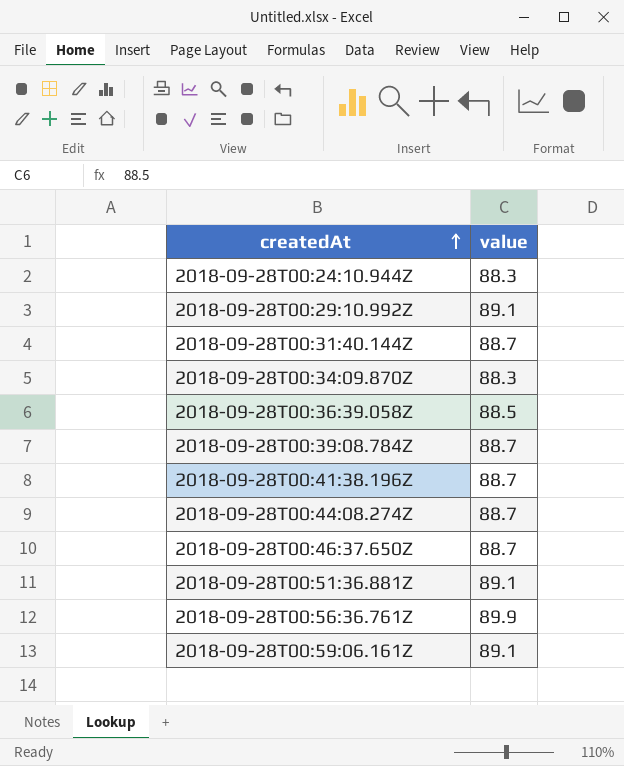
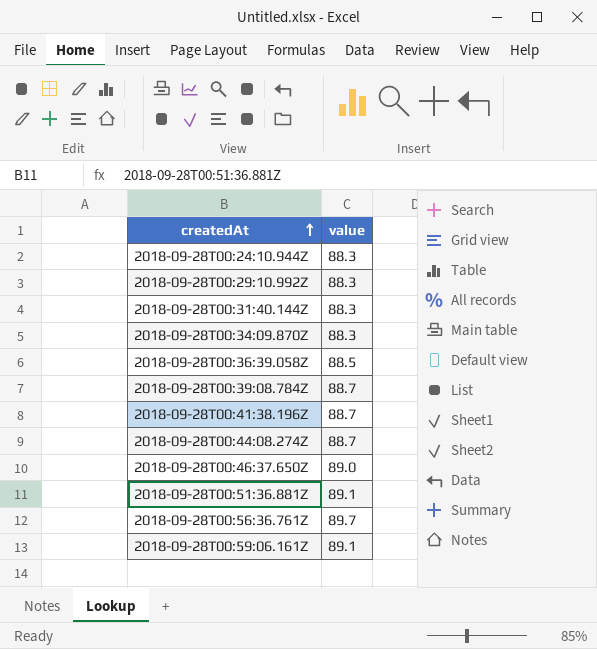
2018-09-28T00:29:10.992Z | value: 89.1 -> 88.3
2018-09-28T00:31:40.144Z | value: 88.7 -> 88.3
2018-09-28T00:46:37.650Z | value: 88.7 -> 89.0
2018-09-28T00:56:36.761Z | value: 89.9 -> 89.7

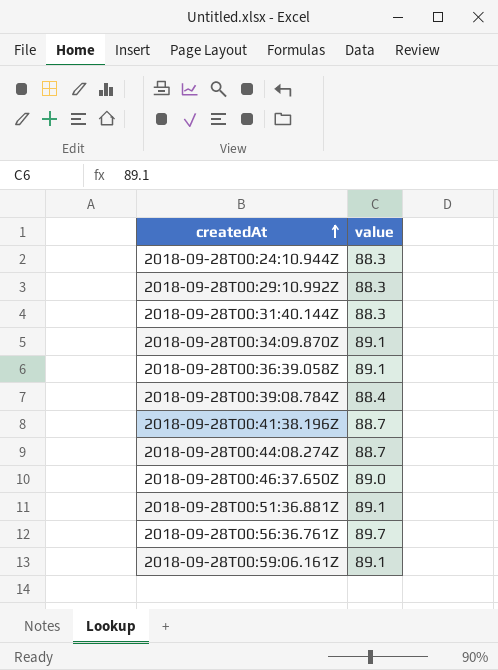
2018-09-28T00:34:09.870Z | value: 88.3 -> 89.1
2018-09-28T00:36:39.058Z | value: 88.5 -> 89.1
2018-09-28T00:39:08.784Z | value: 88.7 -> 88.4

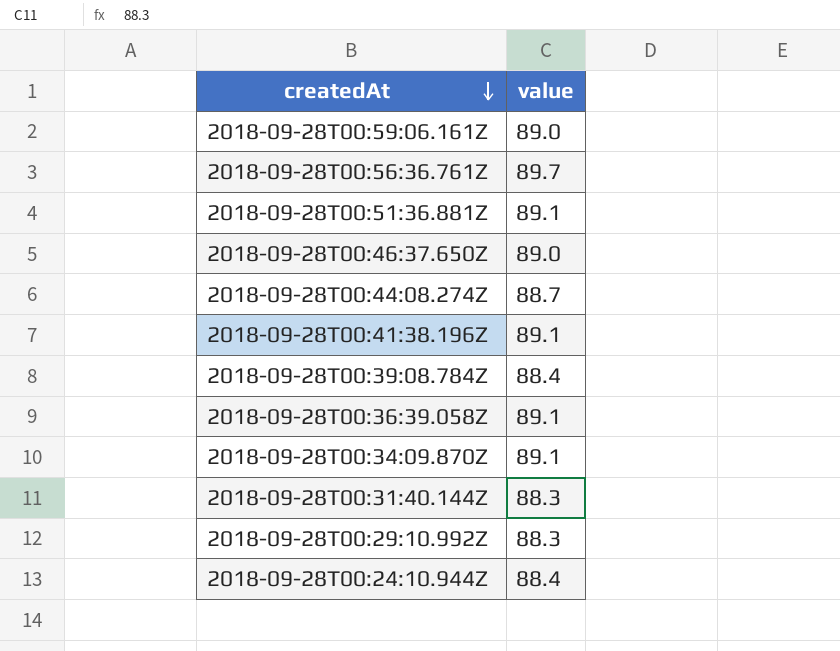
row order: createdAt ascending -> createdAt descending
2018-09-28T00:59:06.161Z | value: 89.1 -> 89.0
2018-09-28T00:41:38.196Z | value: 88.7 -> 89.1
2018-09-28T00:24:10.944Z | value: 88.3 -> 88.4

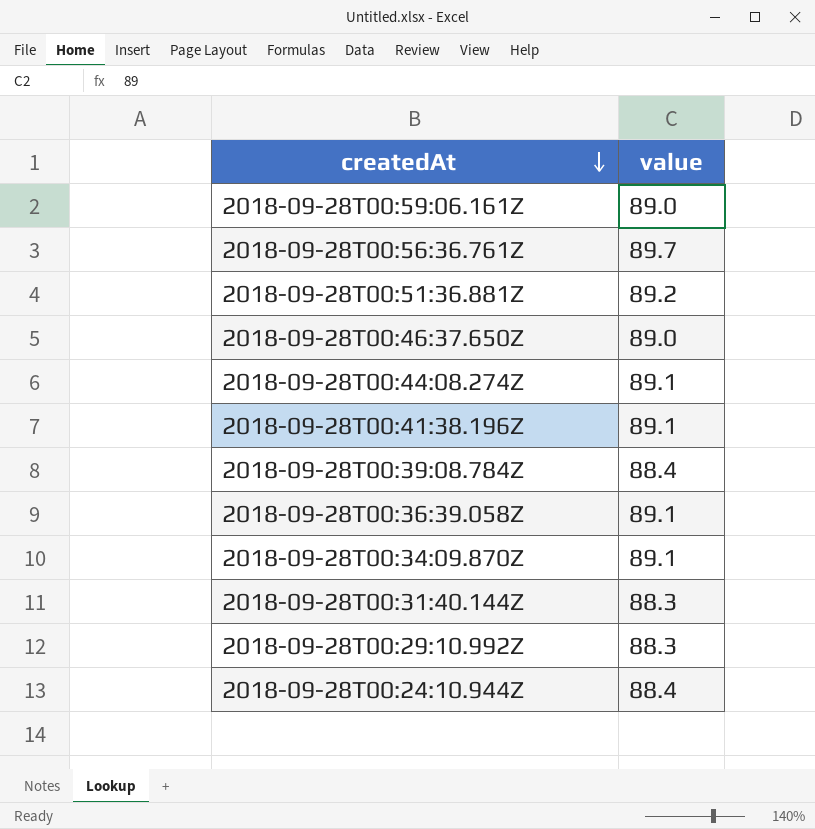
2018-09-28T00:51:36.881Z | value: 89.1 -> 89.2
2018-09-28T00:44:08.274Z | value: 88.7 -> 89.1

